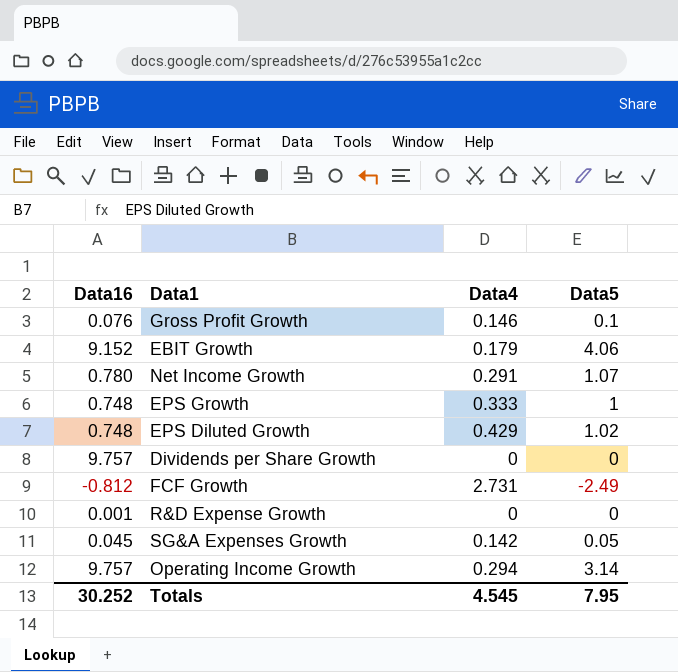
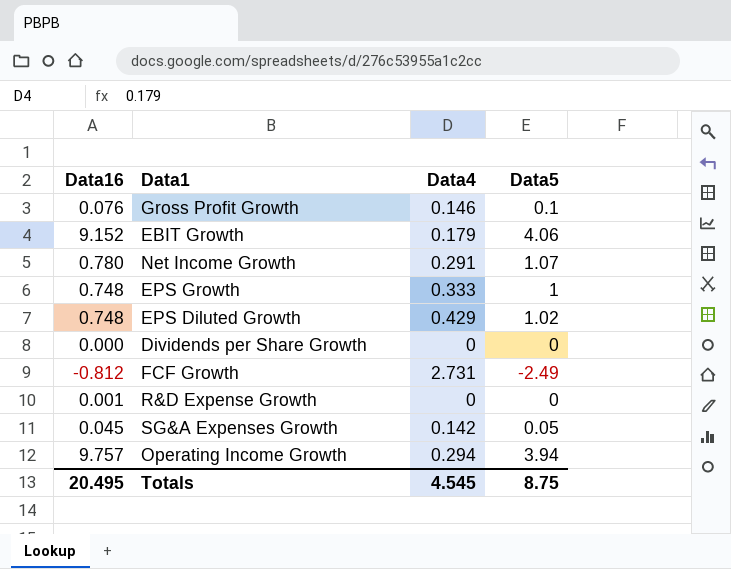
Dividends per Share Growth | Data16: 9.757 -> 0.000
Operating Income Growth | Data5: 3.14 -> 3.94
Totals | Data16: 30.252 -> 20.495
Totals | Data5: 7.95 -> 8.75

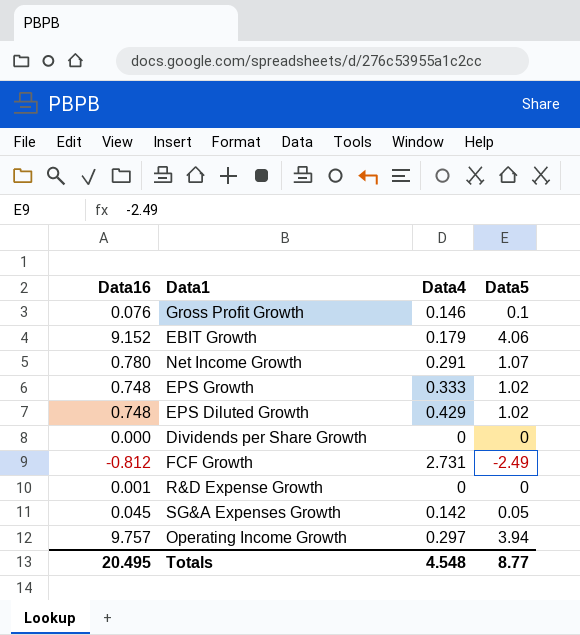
EPS Growth | Data5: 1 -> 1.02
Operating Income Growth | Data4: 0.294 -> 0.297
Totals | Data4: 4.545 -> 4.548
Totals | Data5: 8.75 -> 8.77

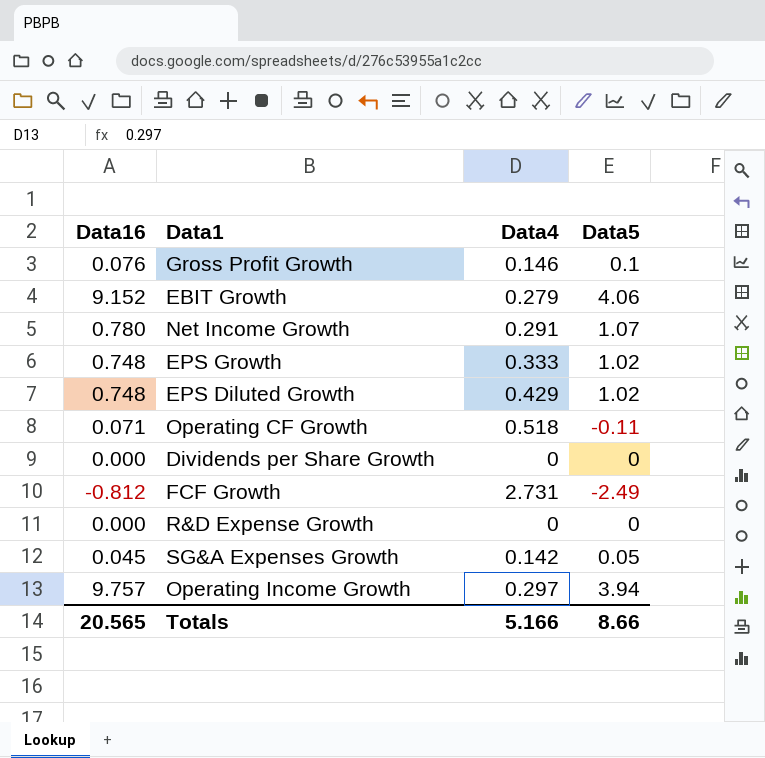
EBIT Growth | Data4: 0.179 -> 0.279
row Operating CF Growth: none -> 0.071 | 0.518 | -0.11
R&D Expense Growth | Data16: 0.001 -> 0.000
Totals | Data16: 20.495 -> 20.565
Totals | Data4: 4.548 -> 5.166
Totals | Data5: 8.77 -> 8.66

